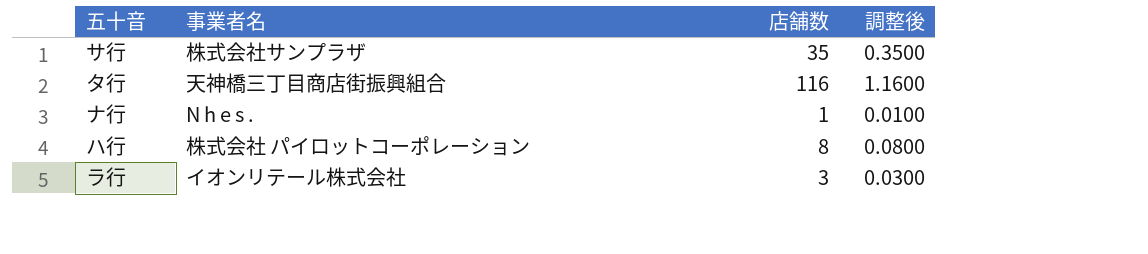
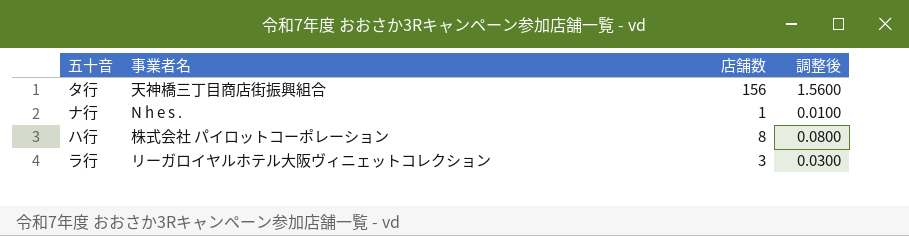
row サ行: 株式会社サンプラザ | 35 | 0.3500 -> none
タ行 | 店舗数: 116 -> 156
タ行 | 調整後: 1.1600 -> 1.5600
ラ行 | 事業者名: イオンリテール株式会社 -> リーガロイヤルホテル大阪ヴィニェットコレクション

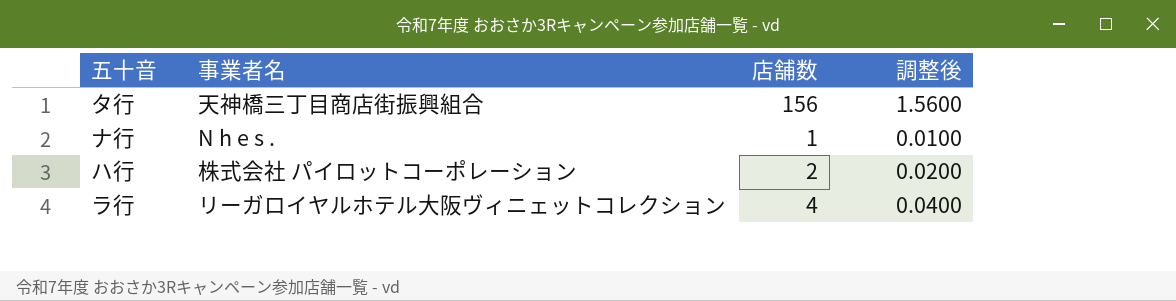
ハ行 | 店舗数: 8 -> 2
ハ行 | 調整後: 0.0800 -> 0.0200
ラ行 | 店舗数: 3 -> 4
ラ行 | 調整後: 0.0300 -> 0.0400

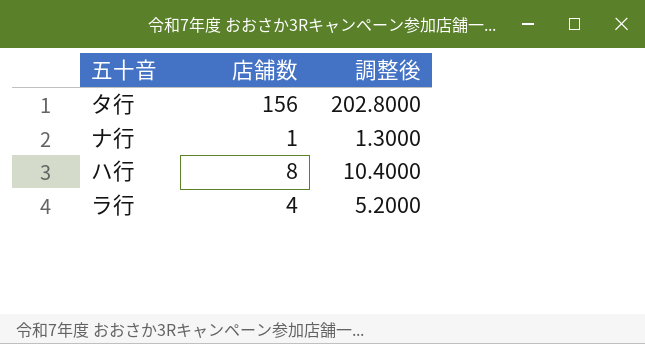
column 事業者名 | position: 2 -> none
column 調整後 | formula: [店舗数] * 0.01 -> [店舗数] * 1.3
ハ行 | 店舗数: 2 -> 8

